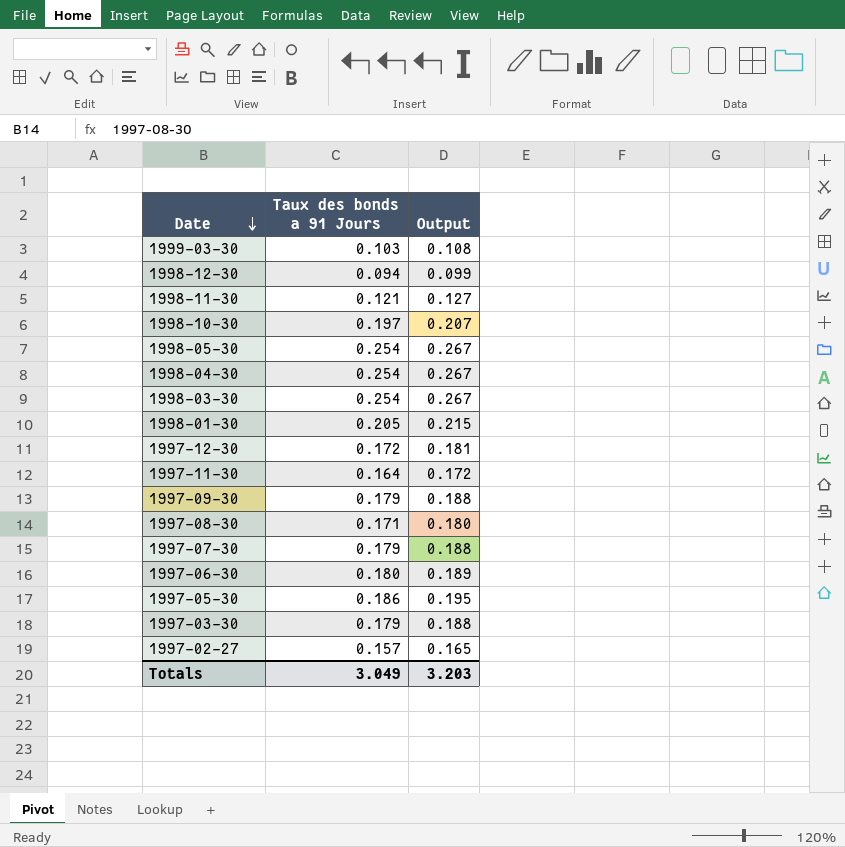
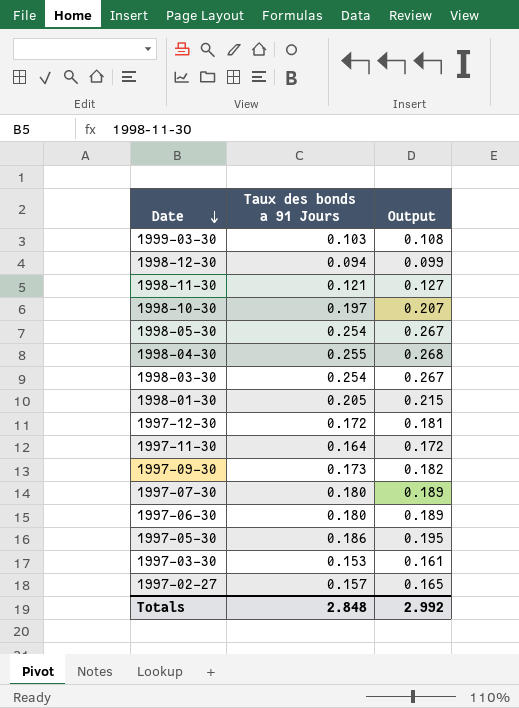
row 1997-08-30: 0.171 | 0.180 -> none
1998-04-30 | Taux des bonds a 91 Jours: 0.254 -> 0.255
1998-04-30 | Output: 0.267 -> 0.268
1997-09-30 | Taux des bonds a 91 Jours: 0.179 -> 0.173
1997-09-30 | Output: 0.188 -> 0.182
1997-07-30 | Taux des bonds a 91 Jours: 0.179 -> 0.180
1997-07-30 | Output: 0.188 -> 0.189
1997-03-30 | Taux des bonds a 91 Jours: 0.179 -> 0.153
1997-03-30 | Output: 0.188 -> 0.161
Totals | Taux des bonds a 91 Jours: 3.049 -> 2.848
Totals | Output: 3.203 -> 2.992

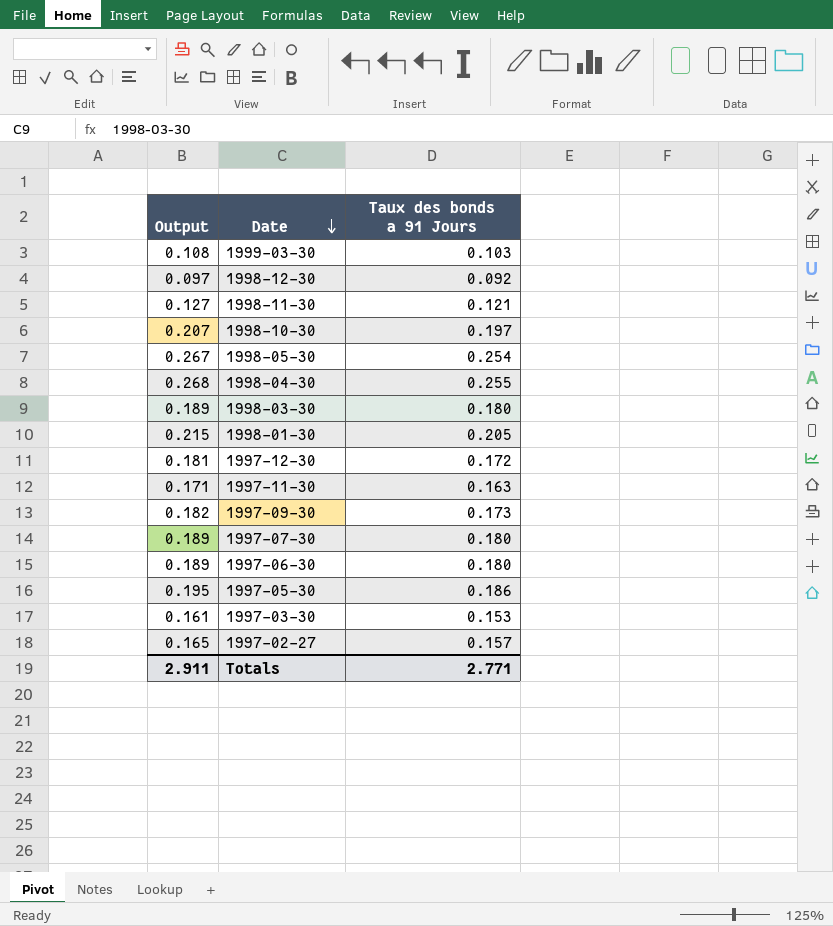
column Output | position: 3 -> 1
1998-12-30 | Output: 0.099 -> 0.097
1998-12-30 | Taux des bonds a 91 Jours: 0.094 -> 0.092
1998-03-30 | Output: 0.267 -> 0.189
1998-03-30 | Taux des bonds a 91 Jours: 0.254 -> 0.180
1997-11-30 | Output: 0.172 -> 0.171
1997-11-30 | Taux des bonds a 91 Jours: 0.164 -> 0.163
Totals | Output: 2.992 -> 2.911
Totals | Taux des bonds a 91 Jours: 2.848 -> 2.771

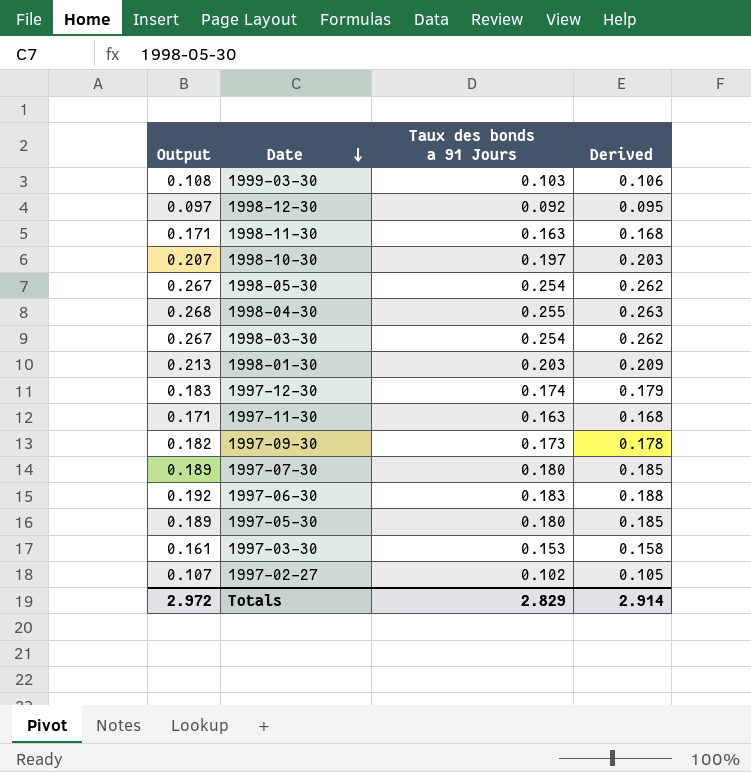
column Derived | formula: none -> [Taux des bonds a 91 Jours] * 1.03
1998-11-30 | Output: 0.127 -> 0.171
1998-11-30 | Taux des bonds a 91 Jours: 0.121 -> 0.163
1998-03-30 | Output: 0.189 -> 0.267
1998-03-30 | Taux des bonds a 91 Jours: 0.180 -> 0.254
1998-01-30 | Output: 0.215 -> 0.213
1998-01-30 | Taux des bonds a 91 Jours: 0.205 -> 0.203
1997-12-30 | Output: 0.181 -> 0.183
1997-12-30 | Taux des bonds a 91 Jours: 0.172 -> 0.174
1997-06-30 | Output: 0.189 -> 0.192
1997-06-30 | Taux des bonds a 91 Jours: 0.180 -> 0.183
1997-05-30 | Output: 0.195 -> 0.189
1997-05-30 | Taux des bonds a 91 Jours: 0.186 -> 0.180
1997-02-27 | Output: 0.165 -> 0.107
1997-02-27 | Taux des bonds a 91 Jours: 0.157 -> 0.102
Totals | Output: 2.911 -> 2.972
Totals | Taux des bonds a 91 Jours: 2.771 -> 2.829

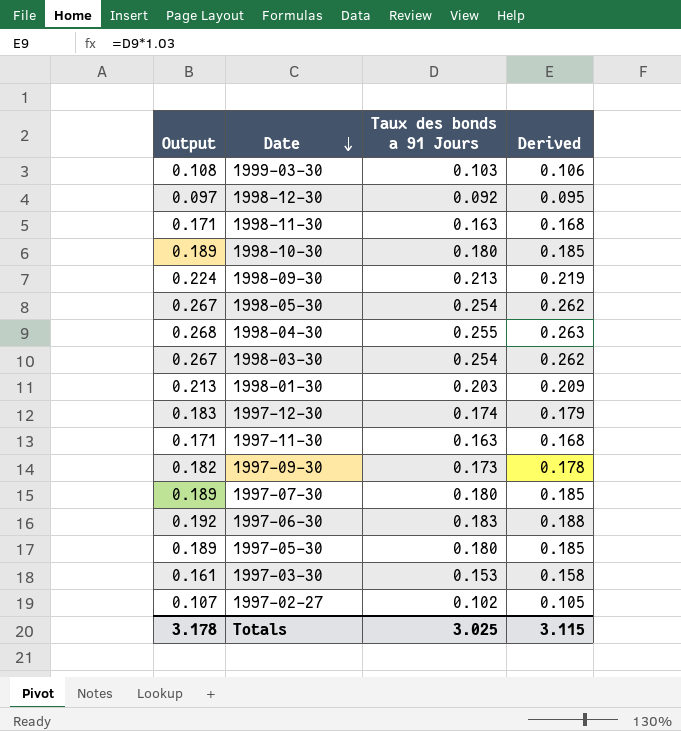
1998-10-30 | Output: 0.207 -> 0.189
1998-10-30 | Taux des bonds a 91 Jours: 0.197 -> 0.180
1998-10-30 | Derived: 0.203 -> 0.185
row 1998-09-30: none -> 0.224 | 0.213 | 0.219
Totals | Output: 2.972 -> 3.178
Totals | Taux des bonds a 91 Jours: 2.829 -> 3.025
Totals | Derived: 2.914 -> 3.115

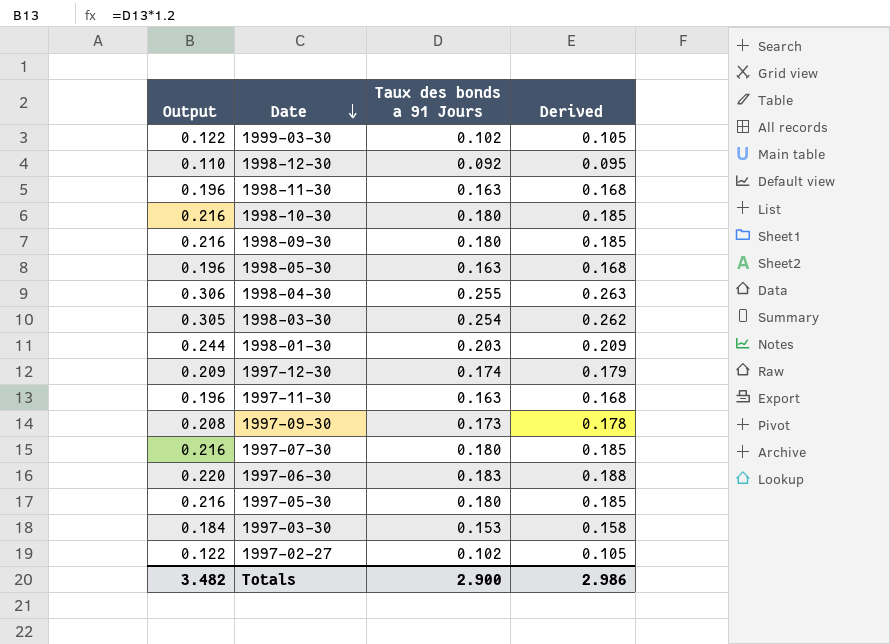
column Output | formula: [Taux des bonds a 91 Jours] * 1.05 -> [Taux des bonds a 91 Jours] * 1.2
1999-03-30 | Taux des bonds a 91 Jours: 0.103 -> 0.102
1999-03-30 | Derived: 0.106 -> 0.105
1998-09-30 | Taux des bonds a 91 Jours: 0.213 -> 0.180
1998-09-30 | Derived: 0.219 -> 0.185
1998-05-30 | Taux des bonds a 91 Jours: 0.254 -> 0.163
1998-05-30 | Derived: 0.262 -> 0.168
Totals | Output: 3.178 -> 3.482
Totals | Taux des bonds a 91 Jours: 3.025 -> 2.900
Totals | Derived: 3.115 -> 2.986

